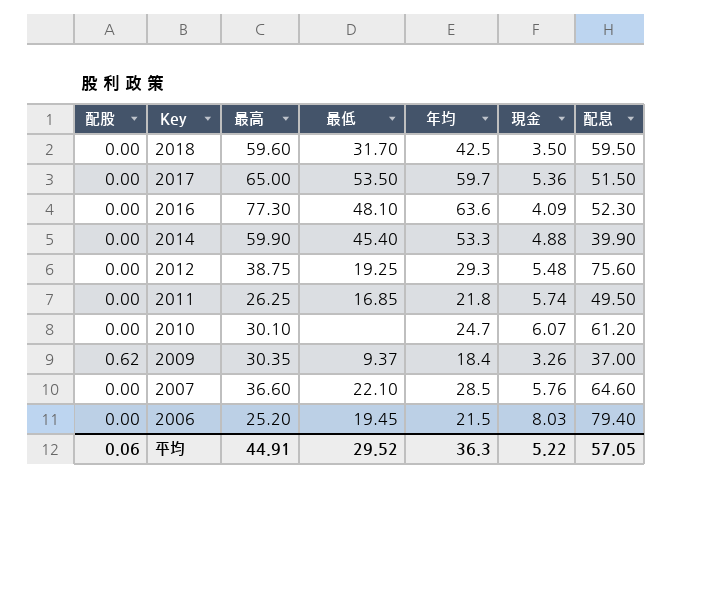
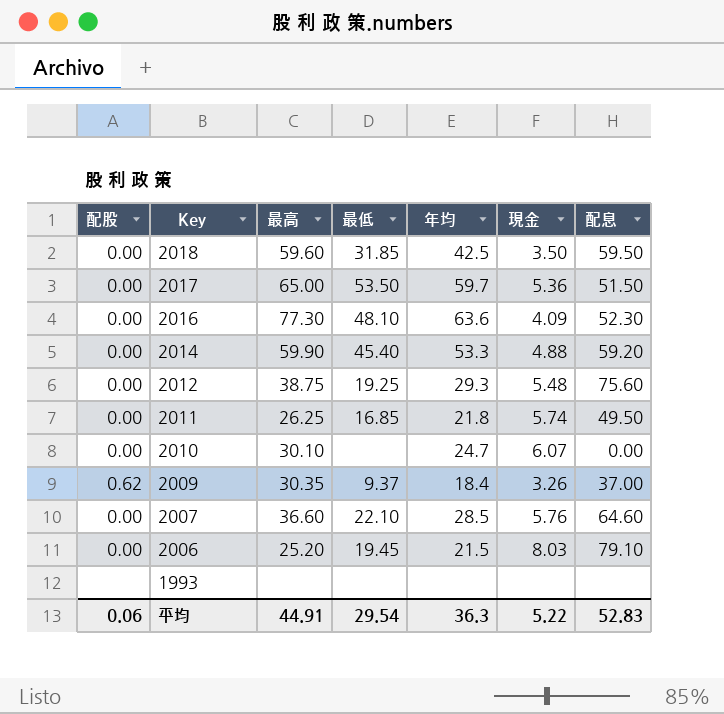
2018 | 最低: 31.70 -> 31.85
2014 | 配息: 39.90 -> 59.20
2010 | 配息: 61.20 -> 0.00
2006 | 配息: 79.40 -> 79.10
row 1993: none -> none | none | none | none | none | none
平均 | 最低: 29.52 -> 29.54
平均 | 配息: 57.05 -> 52.83

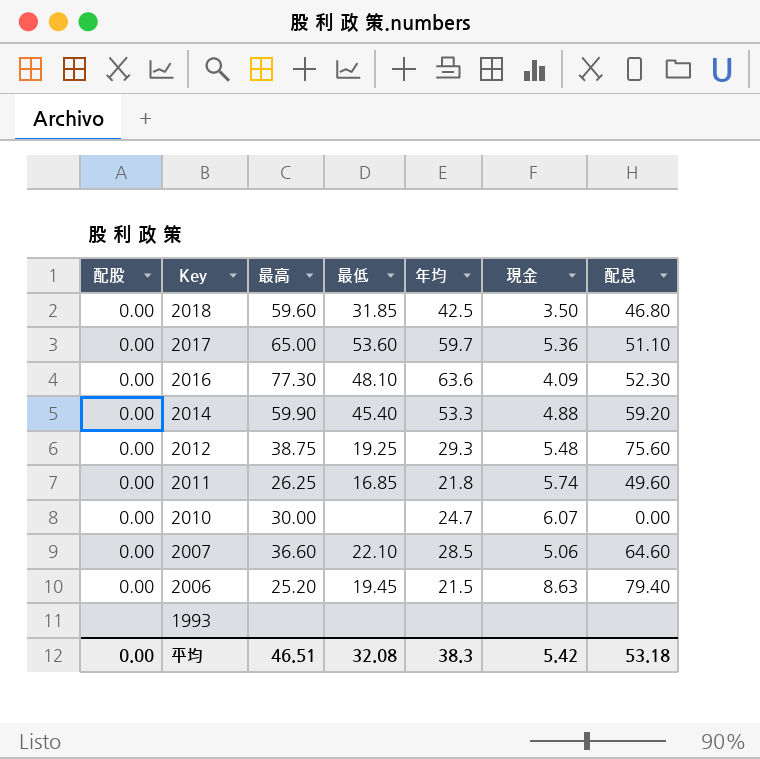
row 2009: 0.62 | 30.35 | 9.37 | 18.4 | 3.26 | 37.00 -> none
2018 | 配息: 59.50 -> 46.80
2017 | 最低: 53.50 -> 53.60
2017 | 配息: 51.50 -> 51.10
2011 | 配息: 49.50 -> 49.60
2010 | 最高: 30.10 -> 30.00
2007 | 現金: 5.76 -> 5.06
2006 | 現金: 8.03 -> 8.63
2006 | 配息: 79.10 -> 79.40
平均 | 配股: 0.06 -> 0.00
平均 | 最高: 44.91 -> 46.51
平均 | 最低: 29.54 -> 32.08
平均 | 年均: 36.3 -> 38.3
平均 | 現金: 5.22 -> 5.42
平均 | 配息: 52.83 -> 53.18

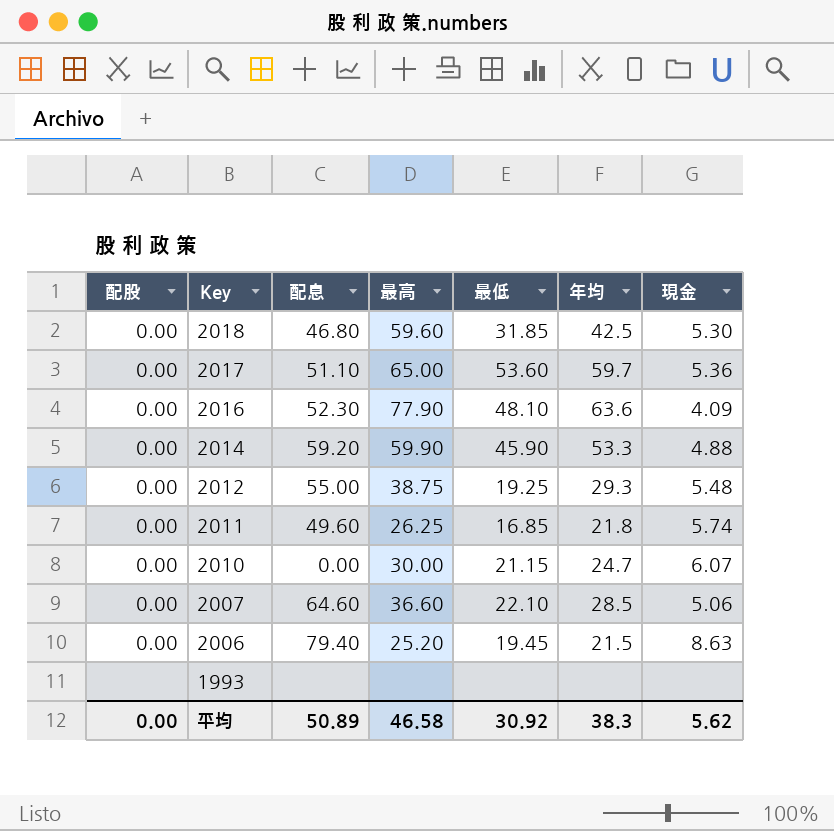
column 配息 | position: 7 -> 3
2018 | 現金: 3.50 -> 5.30
2016 | 最高: 77.30 -> 77.90
2014 | 最低: 45.40 -> 45.90
2012 | 配息: 75.60 -> 55.00
2010 | 最低: none -> 21.15
平均 | 配息: 53.18 -> 50.89
平均 | 最高: 46.51 -> 46.58
平均 | 最低: 32.08 -> 30.92
平均 | 現金: 5.42 -> 5.62

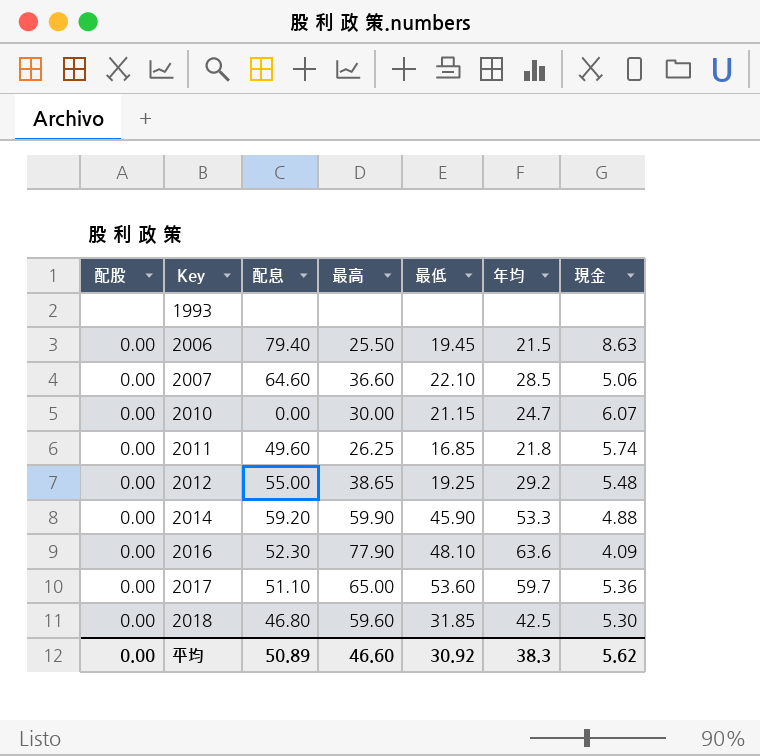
row order: Key descending -> Key ascending
2006 | 最高: 25.20 -> 25.50
2012 | 最高: 38.75 -> 38.65
2012 | 年均: 29.3 -> 29.2
平均 | 最高: 46.58 -> 46.60

